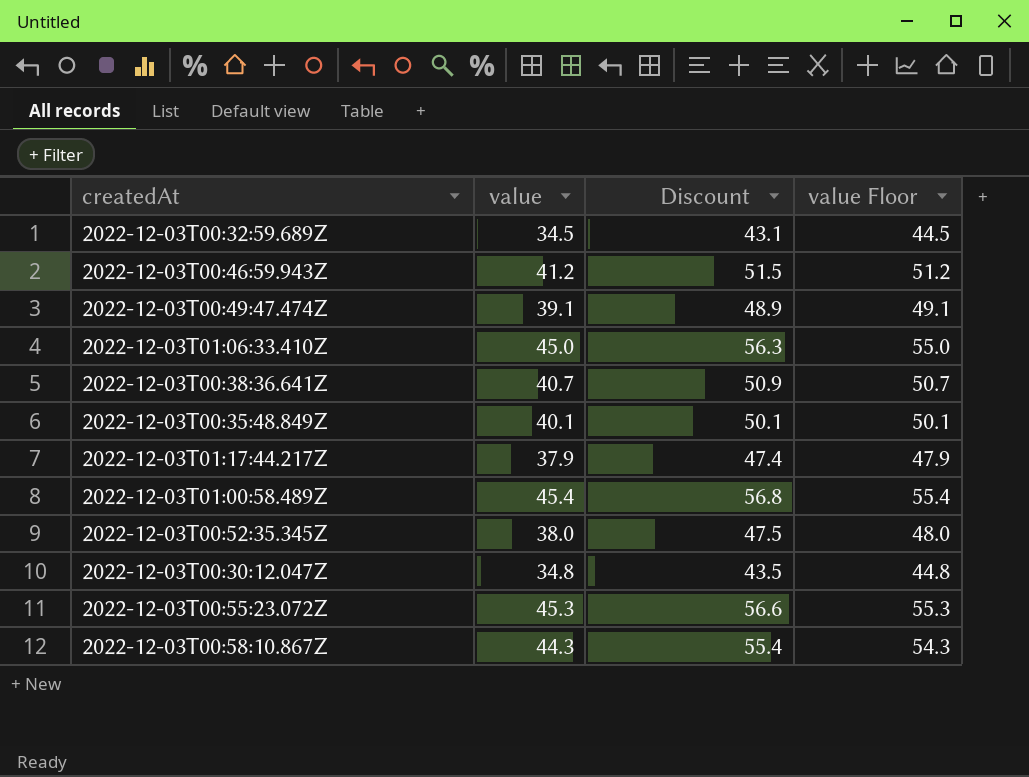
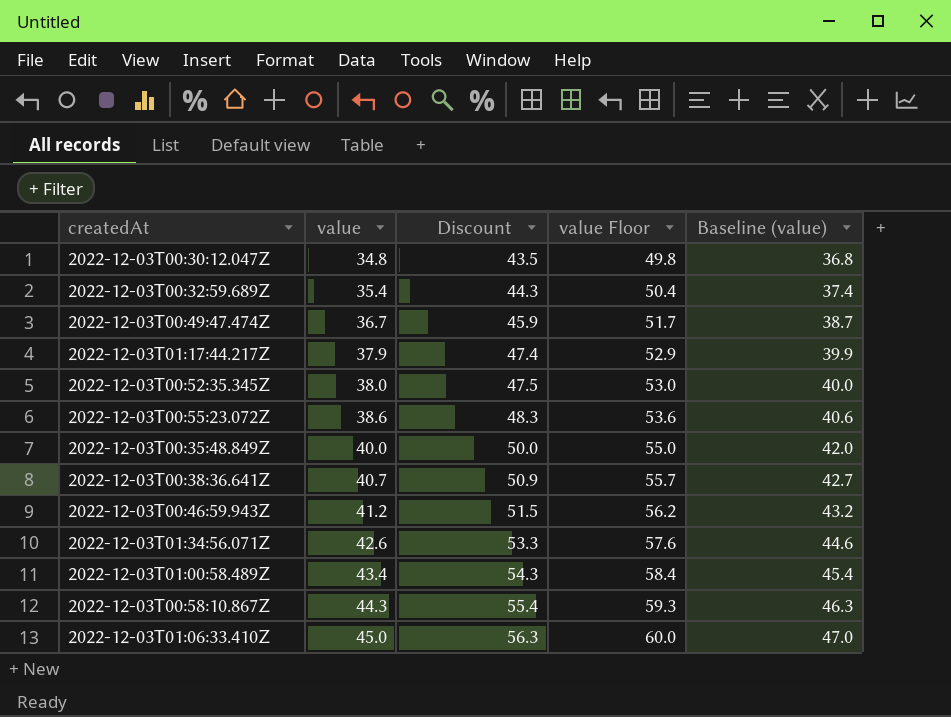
row order: none -> value ascending
column value Floor | formula: [value] + 10 -> [value] + 15
column Baseline (value) | formula: none -> [value] + 2
2022-12-03T00:32:59.689Z | value: 34.5 -> 35.4
2022-12-03T00:32:59.689Z | Discount: 43.1 -> 44.3
2022-12-03T00:49:47.474Z | value: 39.1 -> 36.7
2022-12-03T00:49:47.474Z | Discount: 48.9 -> 45.9
2022-12-03T00:55:23.072Z | value: 45.3 -> 38.6
2022-12-03T00:55:23.072Z | Discount: 56.6 -> 48.3
2022-12-03T00:35:48.849Z | value: 40.1 -> 40.0
2022-12-03T00:35:48.849Z | Discount: 50.1 -> 50.0
row 2022-12-03T01:34:56.071Z: none -> 42.6 | 53.3 | 57.6 | 44.6
2022-12-03T01:00:58.489Z | value: 45.4 -> 43.4
2022-12-03T01:00:58.489Z | Discount: 56.8 -> 54.3

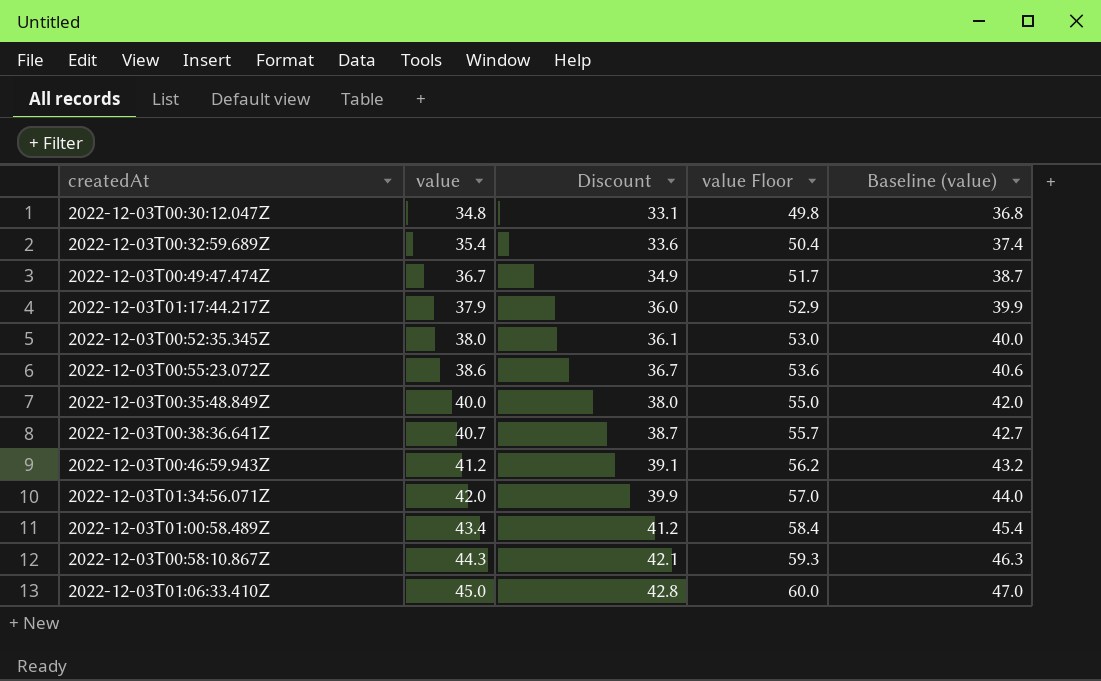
column Discount | formula: [value] * 1.25 -> [value] * 0.95
2022-12-03T01:34:56.071Z | value: 42.6 -> 42.0
2022-12-03T01:34:56.071Z | value Floor: 57.6 -> 57.0
2022-12-03T01:34:56.071Z | Baseline (value): 44.6 -> 44.0

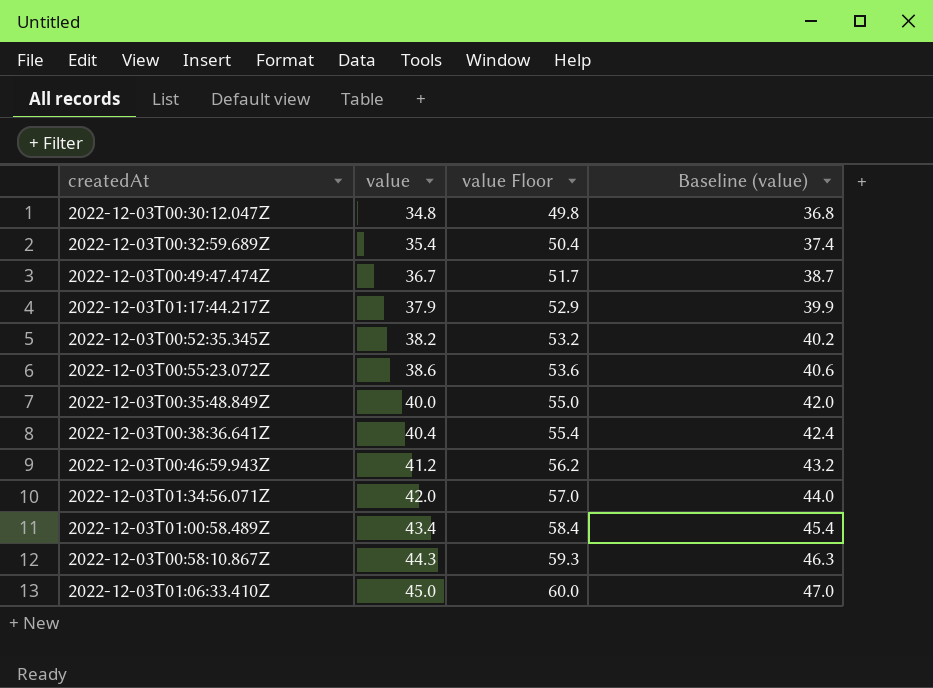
column Discount | formula: [value] * 0.95 -> none
2022-12-03T00:52:35.345Z | value: 38.0 -> 38.2
2022-12-03T00:52:35.345Z | value Floor: 53.0 -> 53.2
2022-12-03T00:52:35.345Z | Baseline (value): 40.0 -> 40.2
2022-12-03T00:38:36.641Z | value: 40.7 -> 40.4
2022-12-03T00:38:36.641Z | value Floor: 55.7 -> 55.4
2022-12-03T00:38:36.641Z | Baseline (value): 42.7 -> 42.4

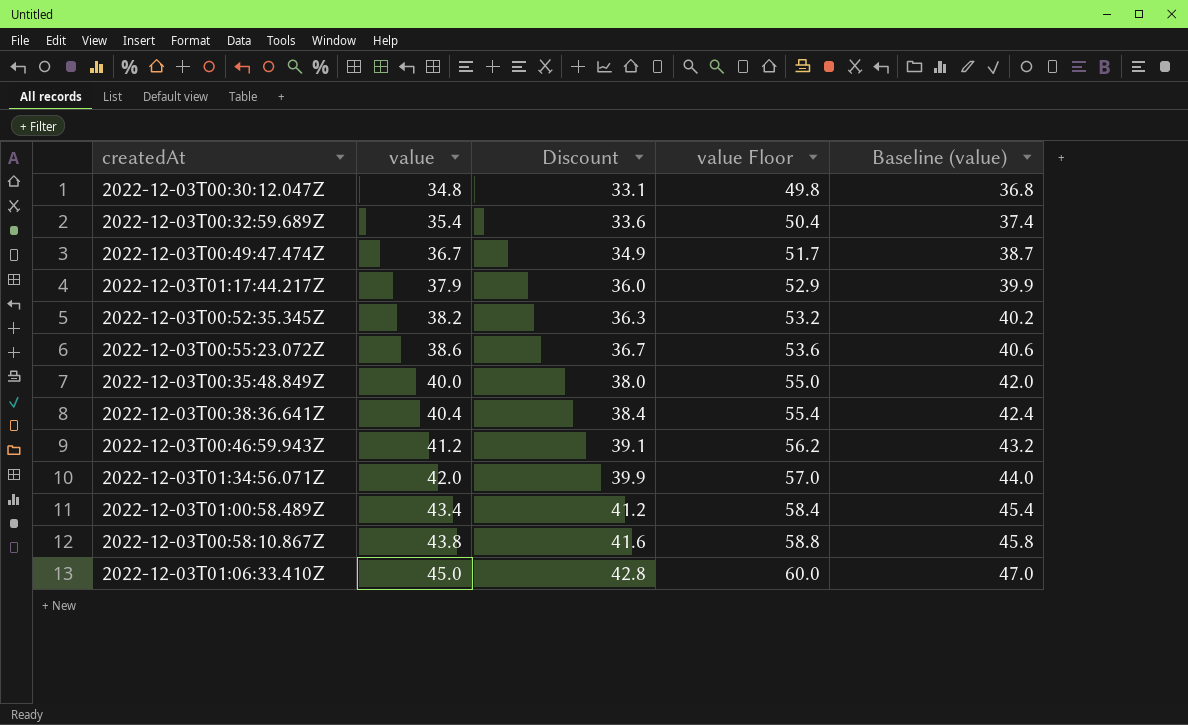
column Discount | formula: none -> [value] * 0.95
2022-12-03T00:58:10.867Z | value: 44.3 -> 43.8
2022-12-03T00:58:10.867Z | value Floor: 59.3 -> 58.8
2022-12-03T00:58:10.867Z | Baseline (value): 46.3 -> 45.8

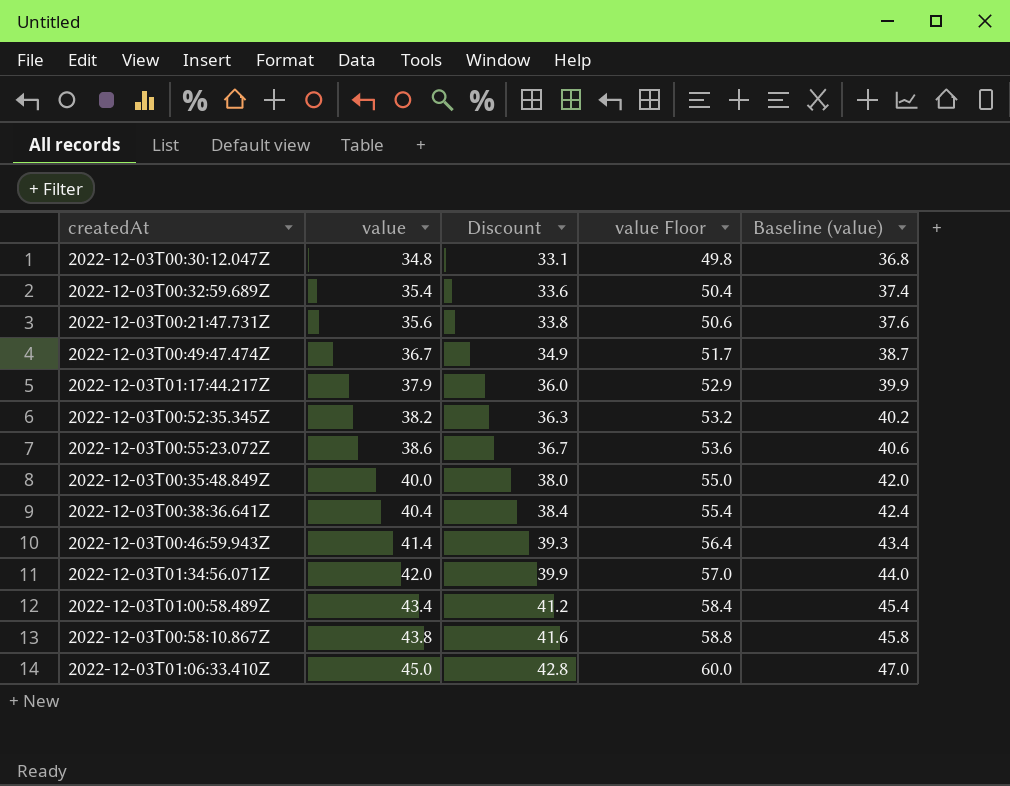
row 2022-12-03T00:21:47.731Z: none -> 35.6 | 33.8 | 50.6 | 37.6
2022-12-03T00:46:59.943Z | value: 41.2 -> 41.4
2022-12-03T00:46:59.943Z | Discount: 39.1 -> 39.3
2022-12-03T00:46:59.943Z | value Floor: 56.2 -> 56.4
2022-12-03T00:46:59.943Z | Baseline (value): 43.2 -> 43.4

